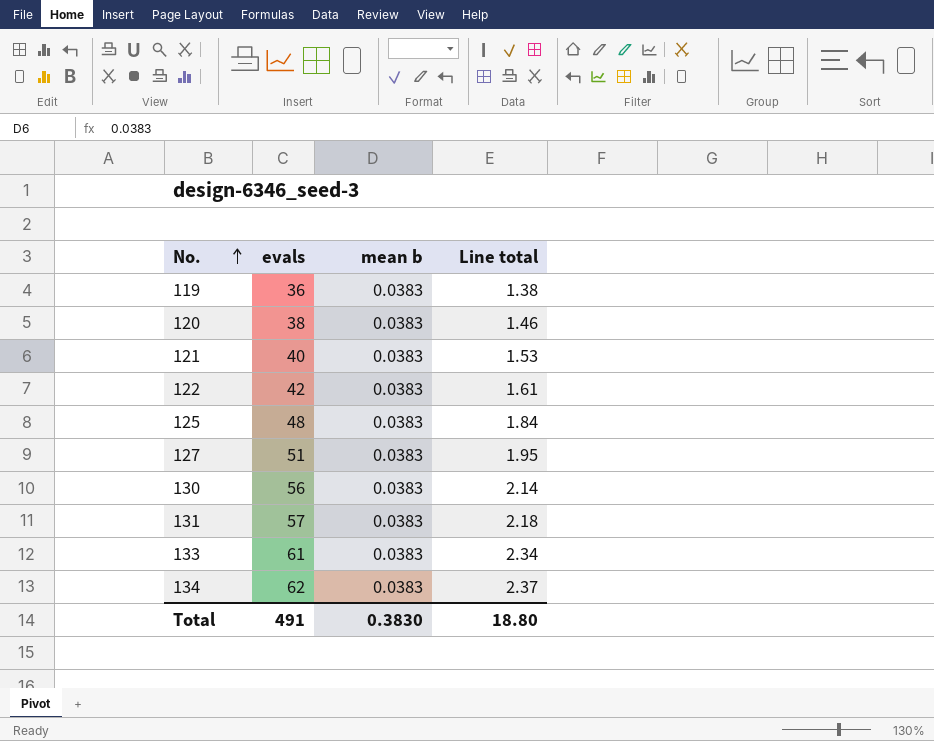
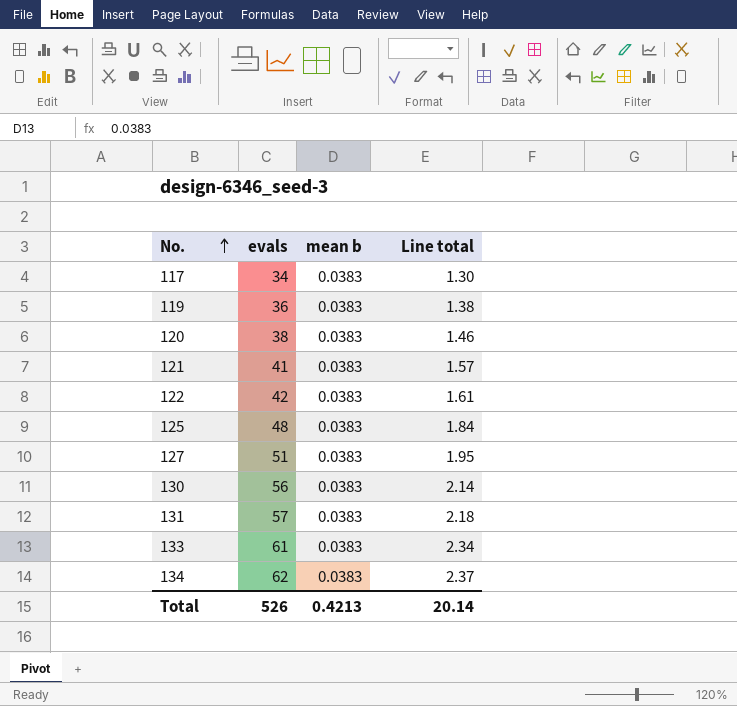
row 117: none -> 34 | 0.0383 | 1.30
121 | evals: 40 -> 41
121 | Line total: 1.53 -> 1.57
Total | evals: 491 -> 526
Total | mean b: 0.3830 -> 0.4213
Total | Line total: 18.80 -> 20.14

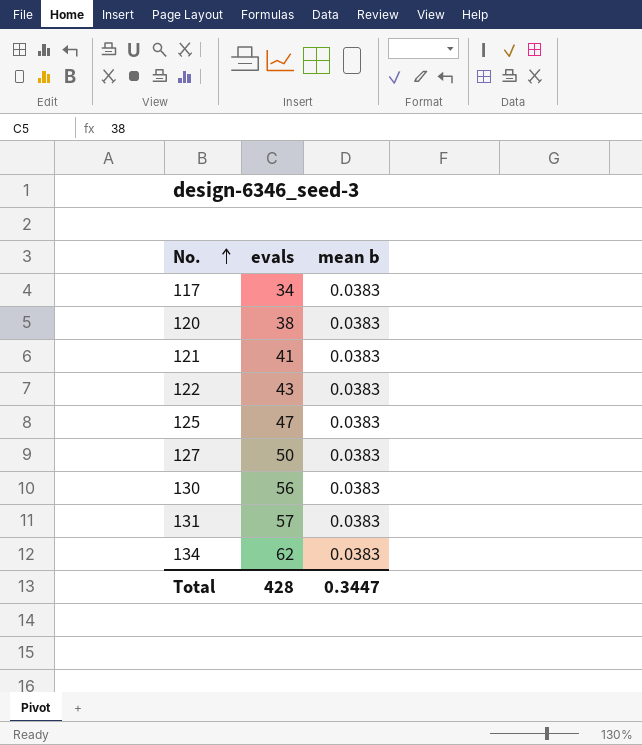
column Line total | formula: [evals] * [mean b] -> none
row 119: 36 | 0.0383 | 1.38 -> none
row 133: 61 | 0.0383 | 2.34 -> none
122 | evals: 42 -> 43
125 | evals: 48 -> 47
127 | evals: 51 -> 50
Total | evals: 526 -> 428
Total | mean b: 0.4213 -> 0.3447

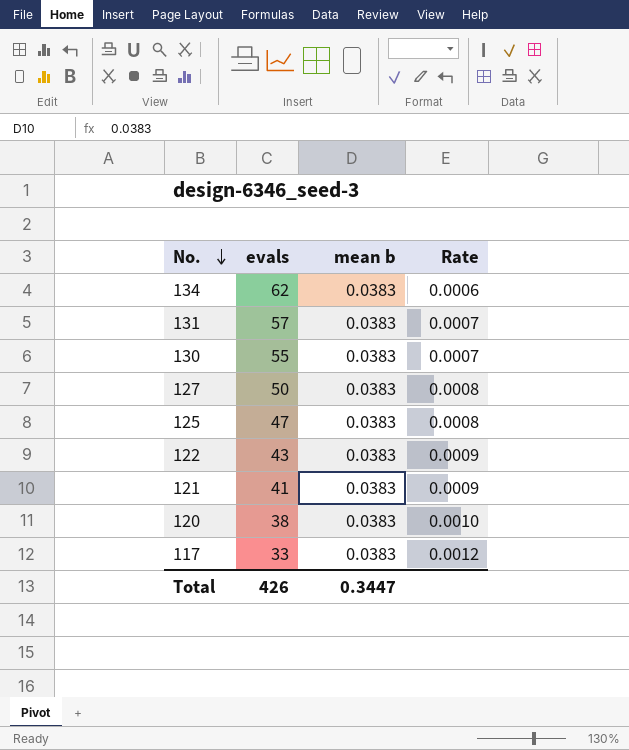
row order: No. ascending -> No. descending
column Rate | formula: none -> [mean b] / [evals]
130 | evals: 56 -> 55
117 | evals: 34 -> 33
Total | evals: 428 -> 426

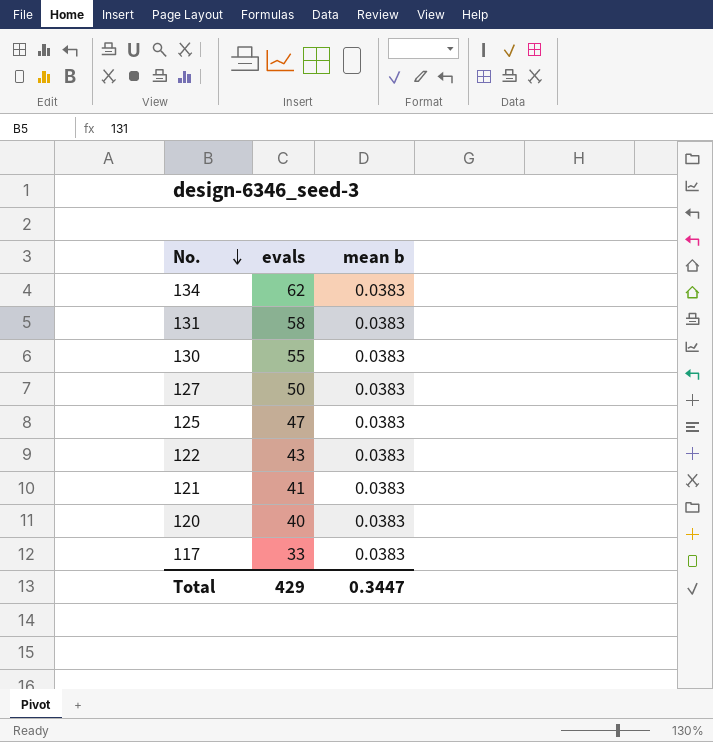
column Rate | formula: [mean b] / [evals] -> none
131 | evals: 57 -> 58
120 | evals: 38 -> 40
Total | evals: 426 -> 429

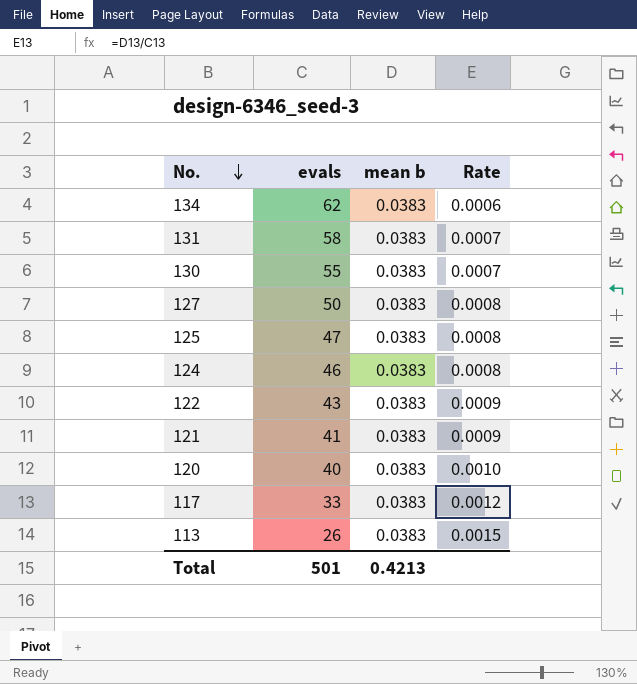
column Rate | formula: none -> [mean b] / [evals]
row 124: none -> 46 | 0.0383 | 0.0008
row 113: none -> 26 | 0.0383 | 0.0015
Total | evals: 429 -> 501
Total | mean b: 0.3447 -> 0.4213

